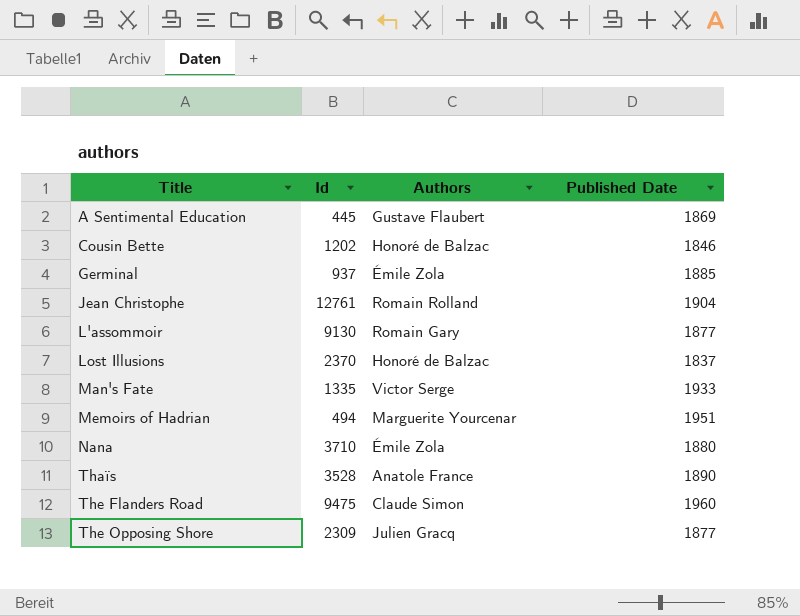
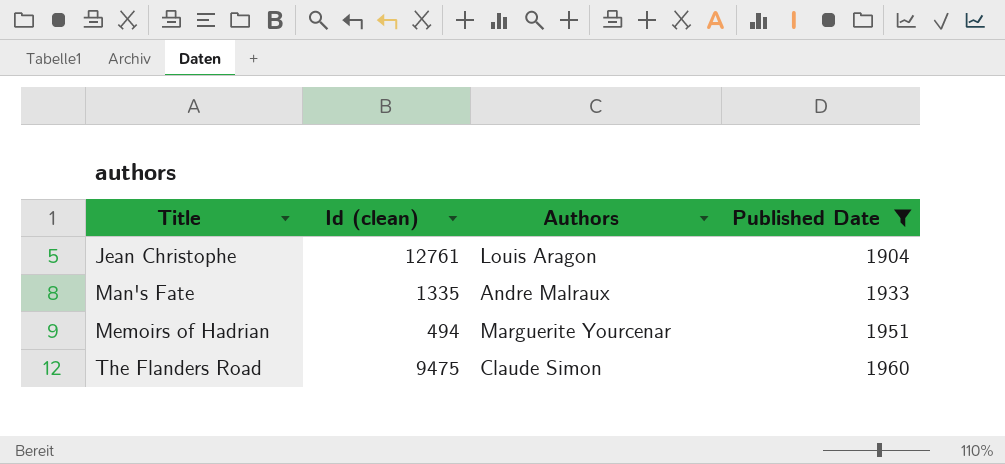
filter: none -> Published Date >= 1904
column name: Id -> Id (clean)
Jean Christophe | Authors: Romain Rolland -> Louis Aragon
Man's Fate | Authors: Victor Serge -> Andre Malraux

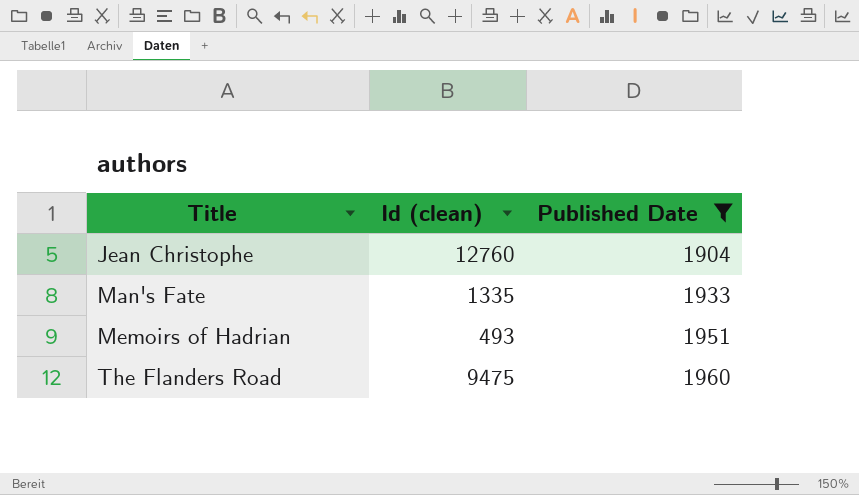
column Authors | position: 3 -> none
Jean Christophe | Id (clean): 12761 -> 12760
Memoirs of Hadrian | Id (clean): 494 -> 493

